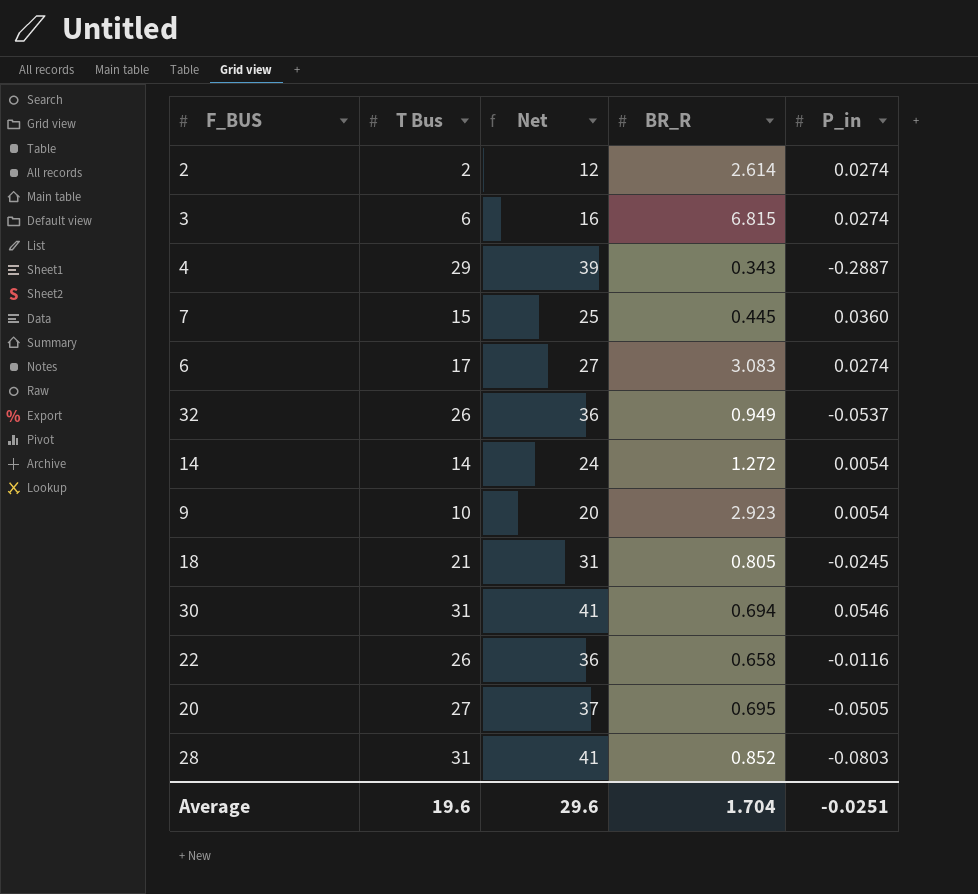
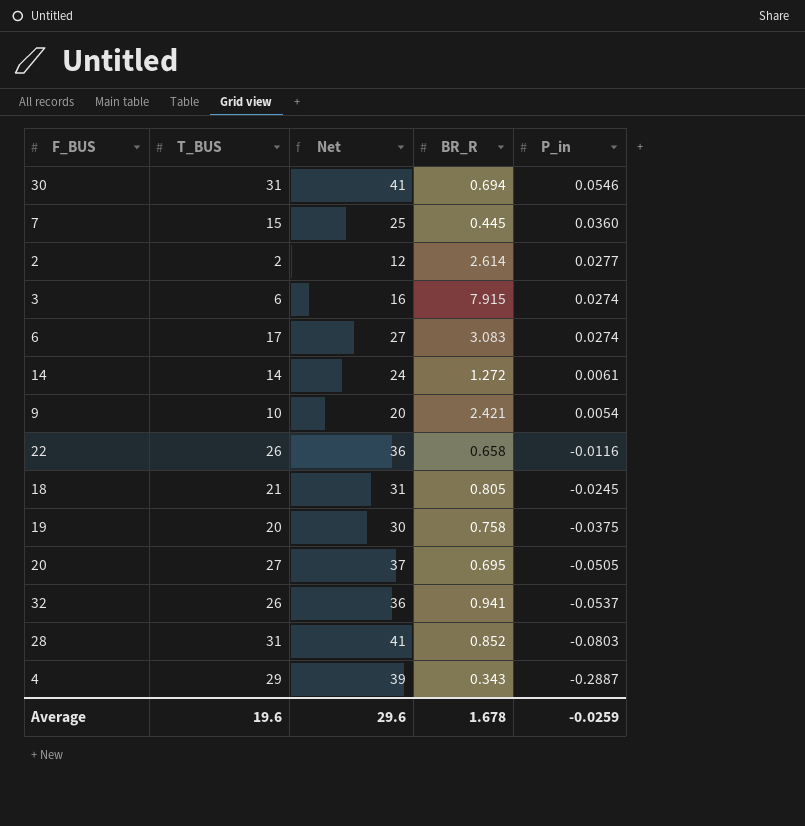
row order: none -> P_in descending
column name: T Bus -> T_BUS
2 | P_in: 0.0274 -> 0.0277
3 | BR_R: 6.815 -> 7.915
14 | P_in: 0.0054 -> 0.0061
9 | BR_R: 2.923 -> 2.421
row 19: none -> 20 | 30 | 0.758 | -0.0375
32 | BR_R: 0.949 -> 0.941
Average | BR_R: 1.704 -> 1.678
Average | P_in: -0.0251 -> -0.0259

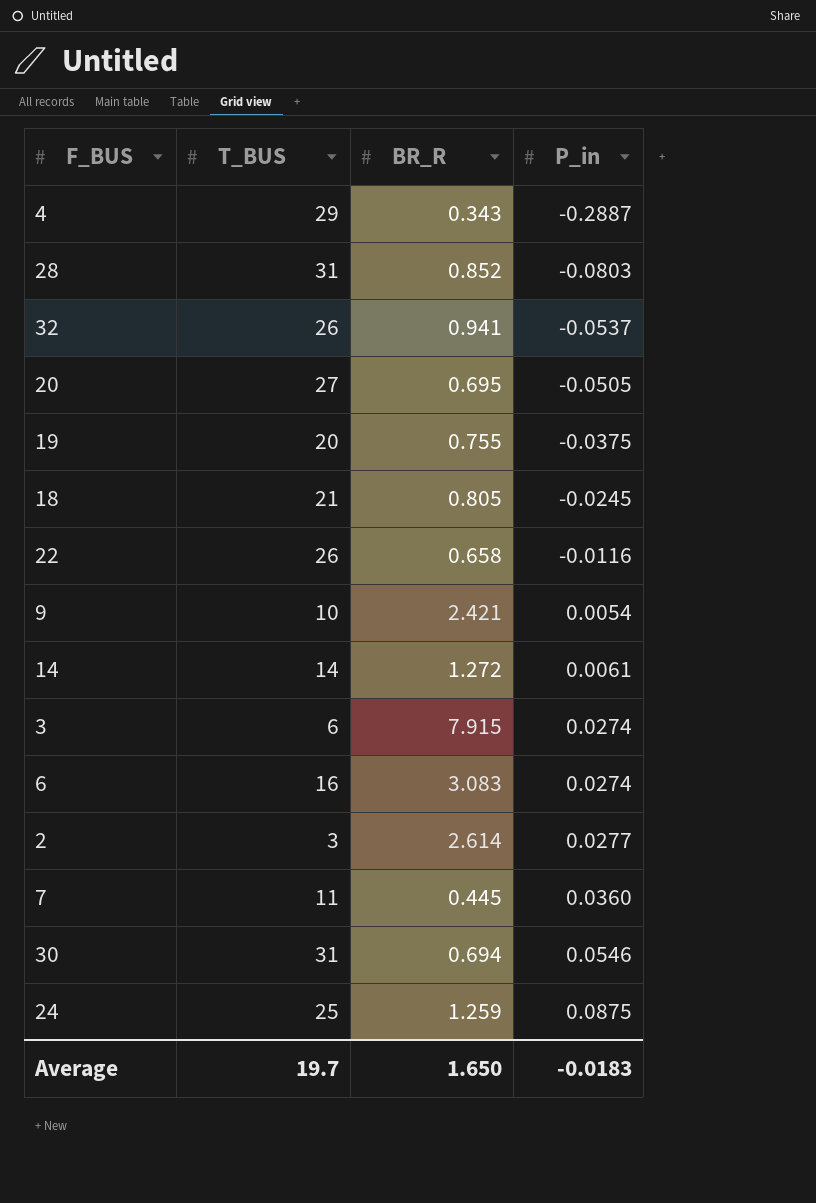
row order: P_in descending -> P_in ascending
column Net | formula: [T_BUS] + 10 -> none
19 | BR_R: 0.758 -> 0.755
6 | T_BUS: 17 -> 16
2 | T_BUS: 2 -> 3
7 | T_BUS: 15 -> 11
row 24: none -> 25 | 1.259 | 0.0875
Average | T_BUS: 19.6 -> 19.7
Average | BR_R: 1.678 -> 1.650
Average | P_in: -0.0259 -> -0.0183

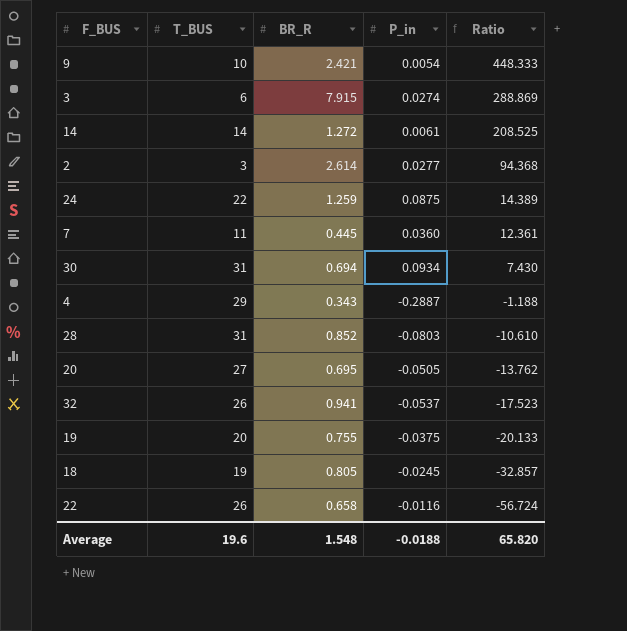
row order: P_in ascending -> Ratio descending
column Ratio | formula: none -> [BR_R] / [P_in]
row 6: 16 | 3.083 | 0.0274 -> none
24 | T_BUS: 25 -> 22
30 | P_in: 0.0546 -> 0.0934
18 | T_BUS: 21 -> 19
Average | T_BUS: 19.7 -> 19.6
Average | BR_R: 1.650 -> 1.548
Average | P_in: -0.0183 -> -0.0188

